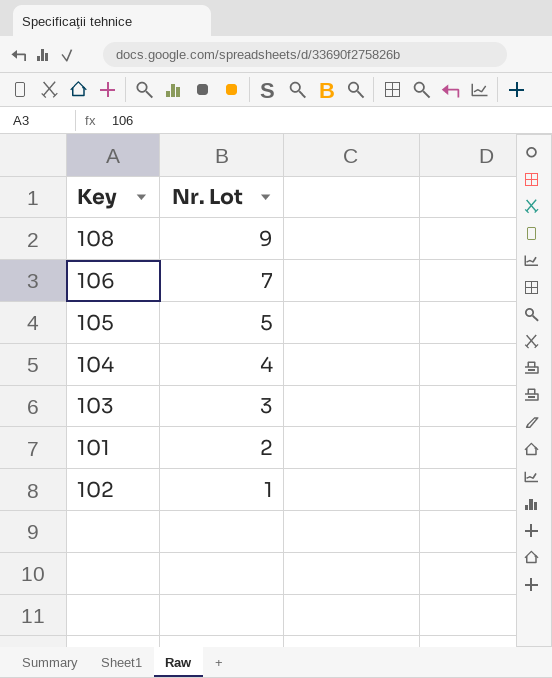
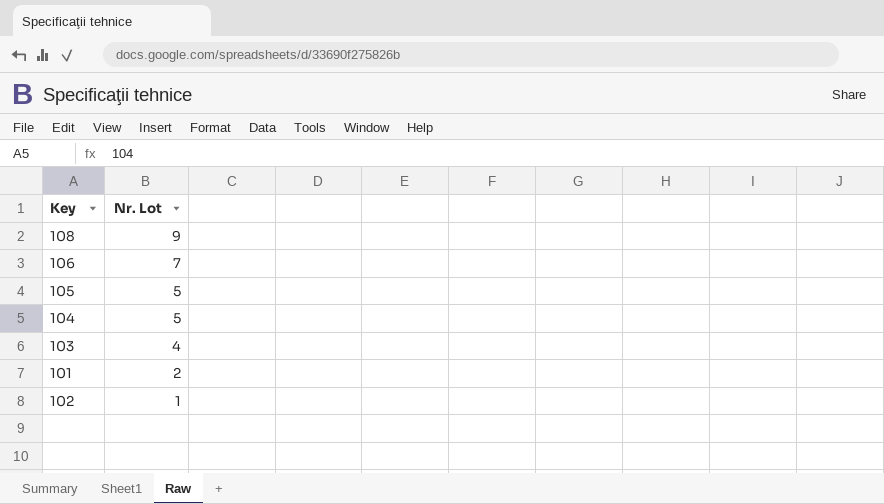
104 | Nr. Lot: 4 -> 5
103 | Nr. Lot: 3 -> 4

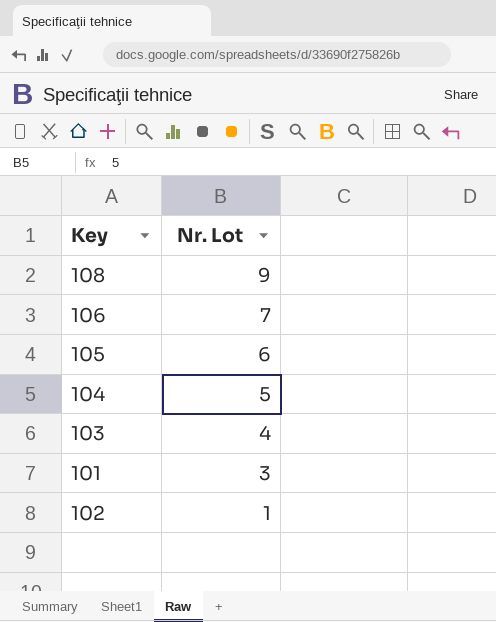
105 | Nr. Lot: 5 -> 6
101 | Nr. Lot: 2 -> 3

